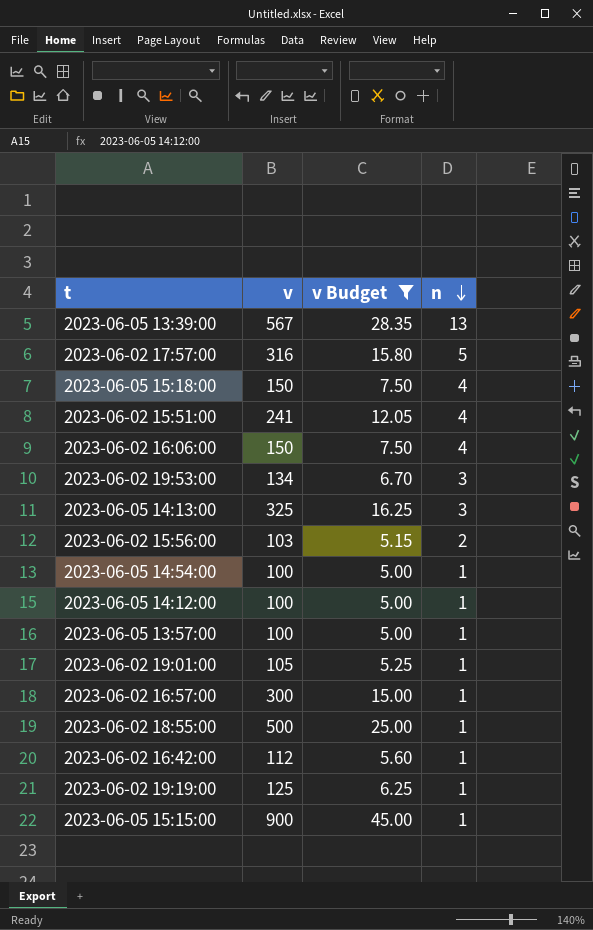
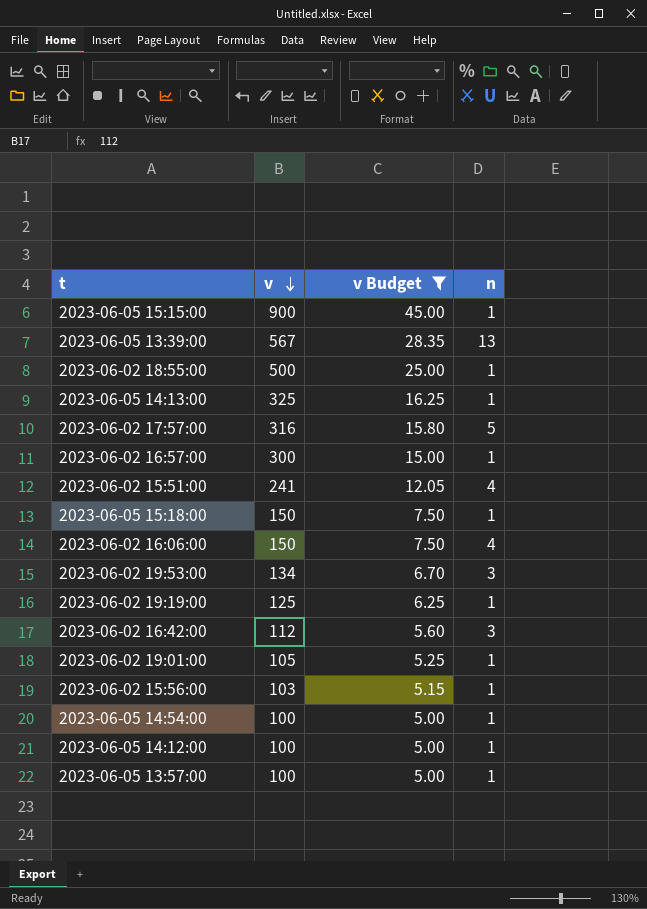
row order: n descending -> v descending
2023-06-05 14:13:00 | n: 3 -> 1
2023-06-05 15:18:00 | n: 4 -> 1
2023-06-02 16:42:00 | n: 1 -> 3
2023-06-02 15:56:00 | n: 2 -> 1

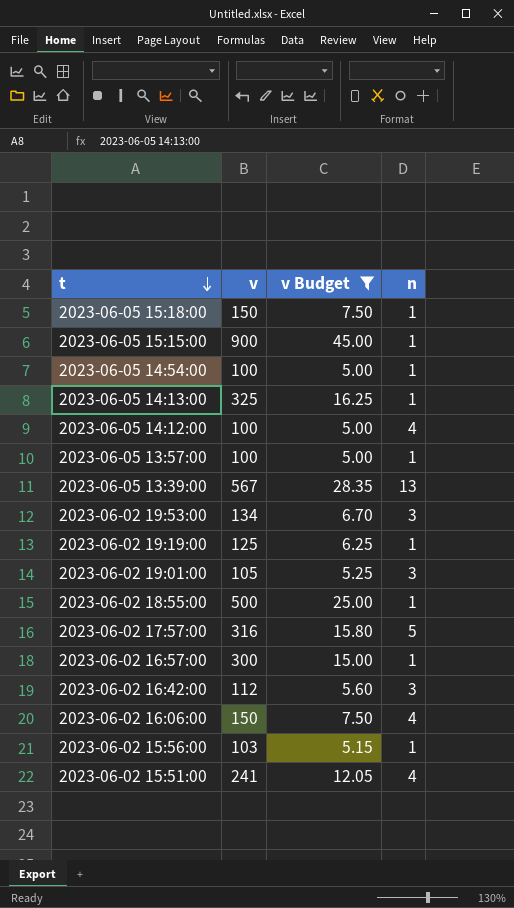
row order: v descending -> t descending
2023-06-05 14:12:00 | n: 1 -> 4
2023-06-02 19:01:00 | n: 1 -> 3

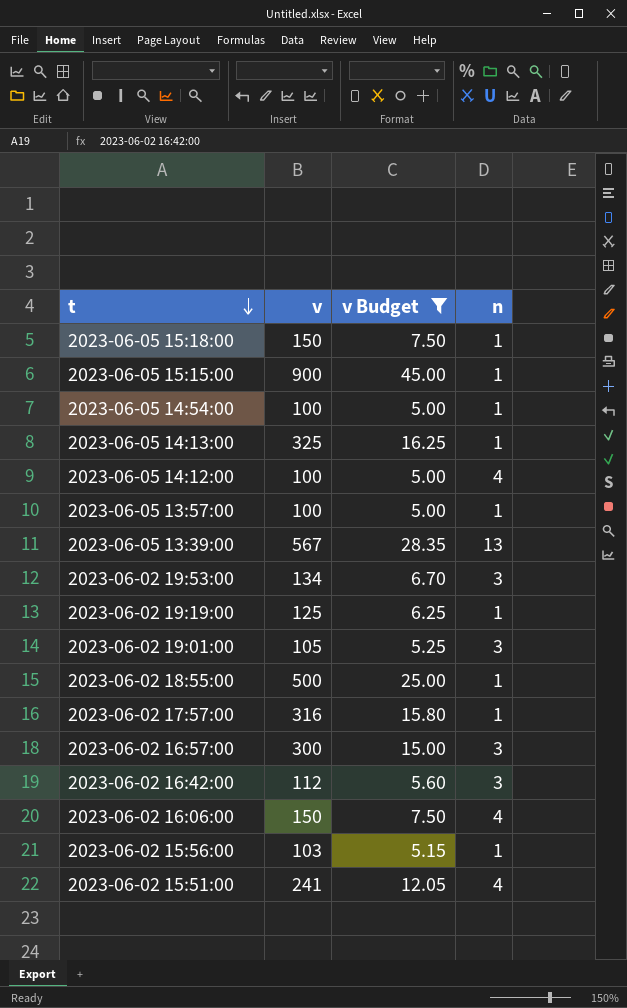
2023-06-02 17:57:00 | n: 5 -> 1
2023-06-02 16:57:00 | n: 1 -> 3

